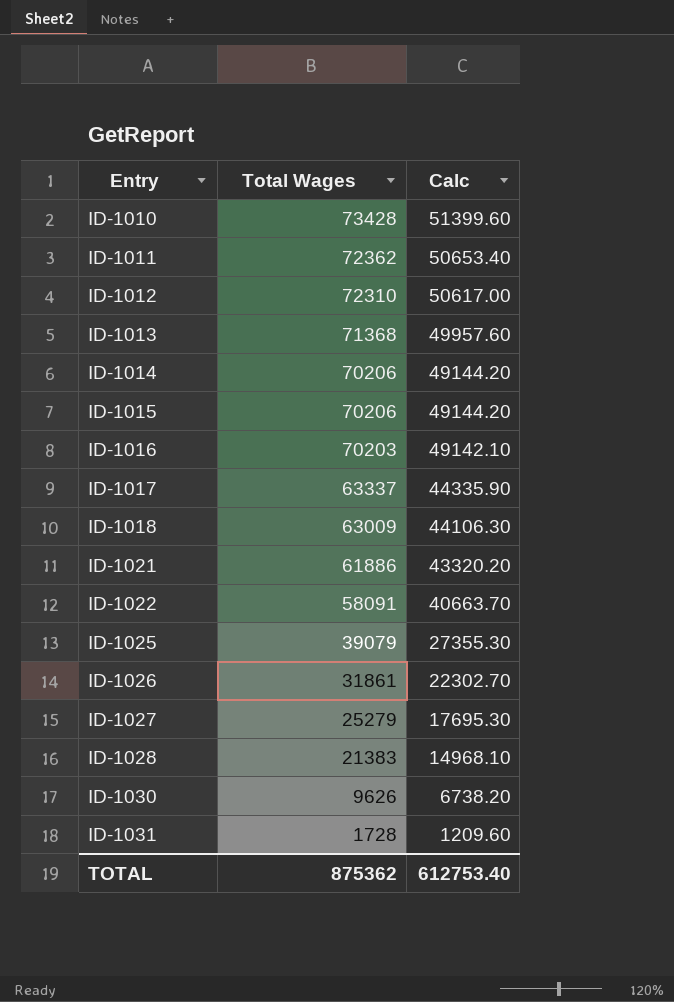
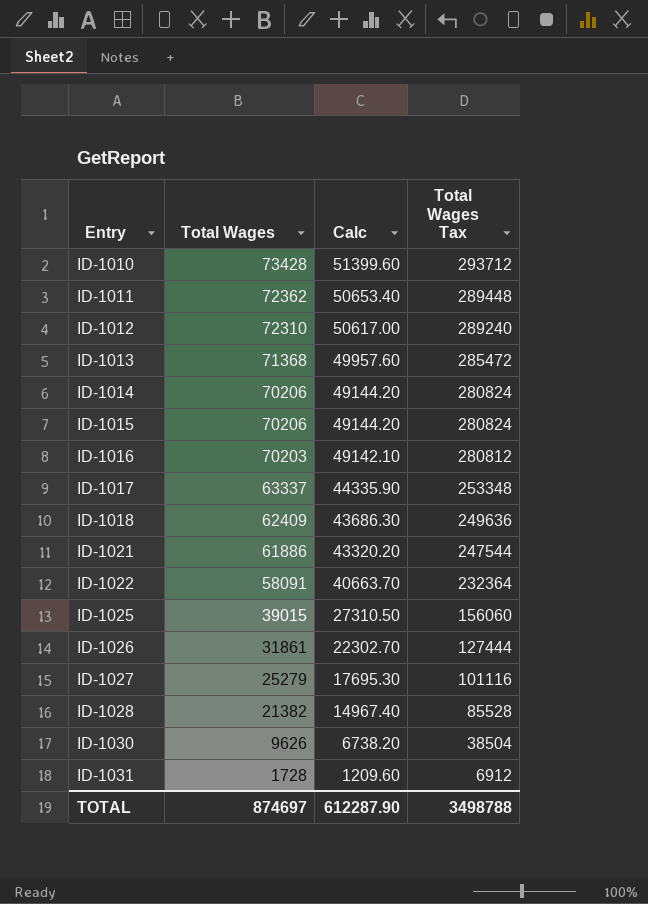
column Total Wages Tax | formula: none -> [Total Wages] * 4
ID-1018 | Total Wages: 63009 -> 62409
ID-1018 | Calc: 44106.30 -> 43686.30
ID-1025 | Total Wages: 39079 -> 39015
ID-1025 | Calc: 27355.30 -> 27310.50
ID-1028 | Total Wages: 21383 -> 21382
ID-1028 | Calc: 14968.10 -> 14967.40
TOTAL | Total Wages: 875362 -> 874697
TOTAL | Calc: 612753.40 -> 612287.90

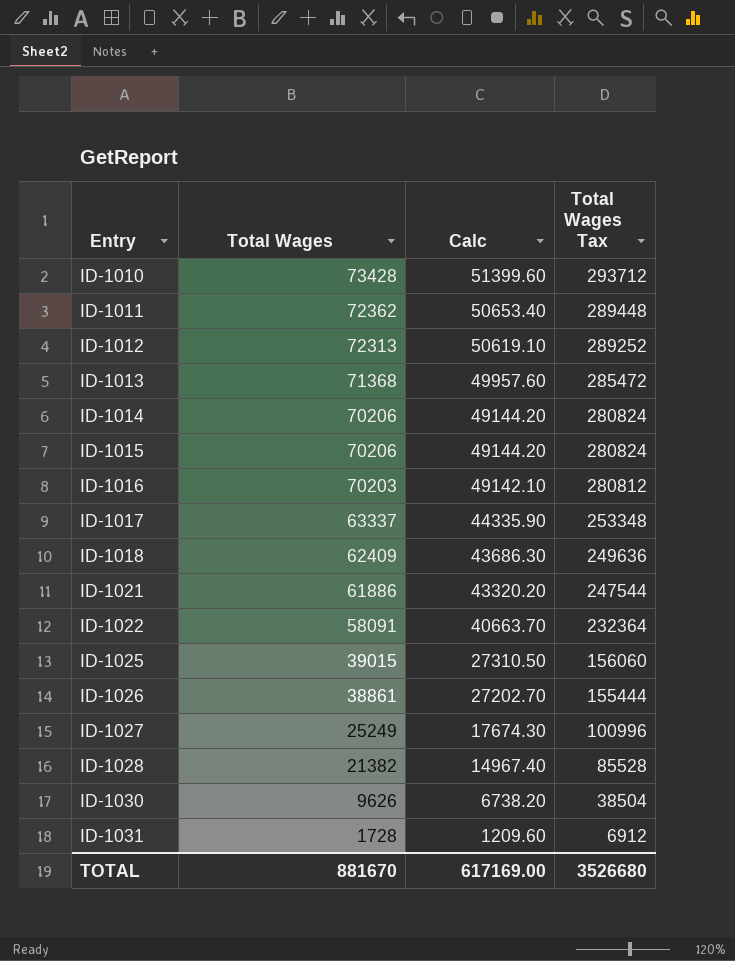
ID-1012 | Total Wages: 72310 -> 72313
ID-1012 | Calc: 50617.00 -> 50619.10
ID-1012 | Total Wages Tax: 289240 -> 289252
ID-1026 | Total Wages: 31861 -> 38861
ID-1026 | Calc: 22302.70 -> 27202.70
ID-1026 | Total Wages Tax: 127444 -> 155444
ID-1027 | Total Wages: 25279 -> 25249
ID-1027 | Calc: 17695.30 -> 17674.30
ID-1027 | Total Wages Tax: 101116 -> 100996
TOTAL | Total Wages: 874697 -> 881670
TOTAL | Calc: 612287.90 -> 617169.00
TOTAL | Total Wages Tax: 3498788 -> 3526680

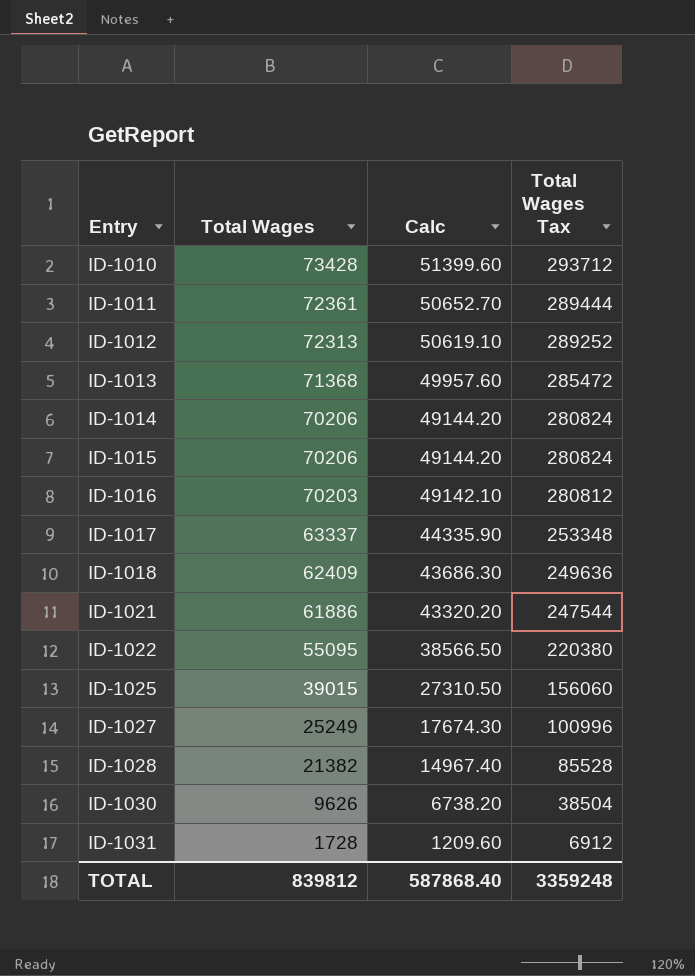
row ID-1026: 38861 | 27202.70 | 155444 -> none
ID-1011 | Total Wages: 72362 -> 72361
ID-1011 | Calc: 50653.40 -> 50652.70
ID-1011 | Total Wages Tax: 289448 -> 289444
ID-1022 | Total Wages: 58091 -> 55095
ID-1022 | Calc: 40663.70 -> 38566.50
ID-1022 | Total Wages Tax: 232364 -> 220380
TOTAL | Total Wages: 881670 -> 839812
TOTAL | Calc: 617169.00 -> 587868.40
TOTAL | Total Wages Tax: 3526680 -> 3359248

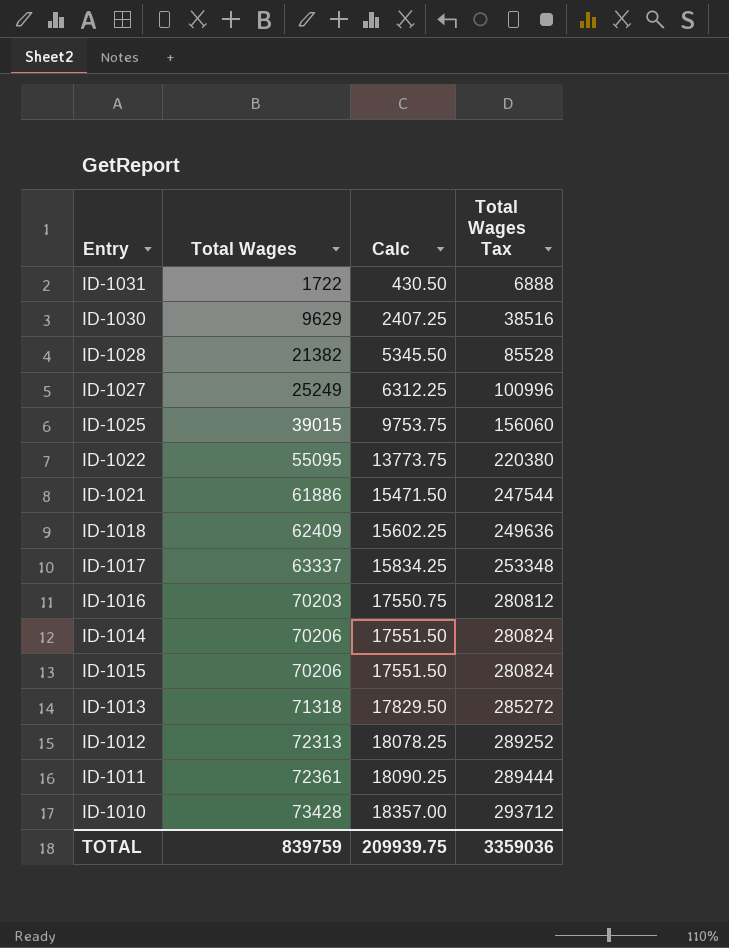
row order: Entry ascending -> Total Wages ascending
column Calc | formula: [Total Wages] * 0.7 -> [Total Wages] * 0.25
ID-1031 | Total Wages: 1728 -> 1722
ID-1031 | Total Wages Tax: 6912 -> 6888
ID-1030 | Total Wages: 9626 -> 9629
ID-1030 | Total Wages Tax: 38504 -> 38516
ID-1013 | Total Wages: 71368 -> 71318
ID-1013 | Total Wages Tax: 285472 -> 285272
TOTAL | Total Wages: 839812 -> 839759
TOTAL | Calc: 587868.40 -> 209939.75
TOTAL | Total Wages Tax: 3359248 -> 3359036

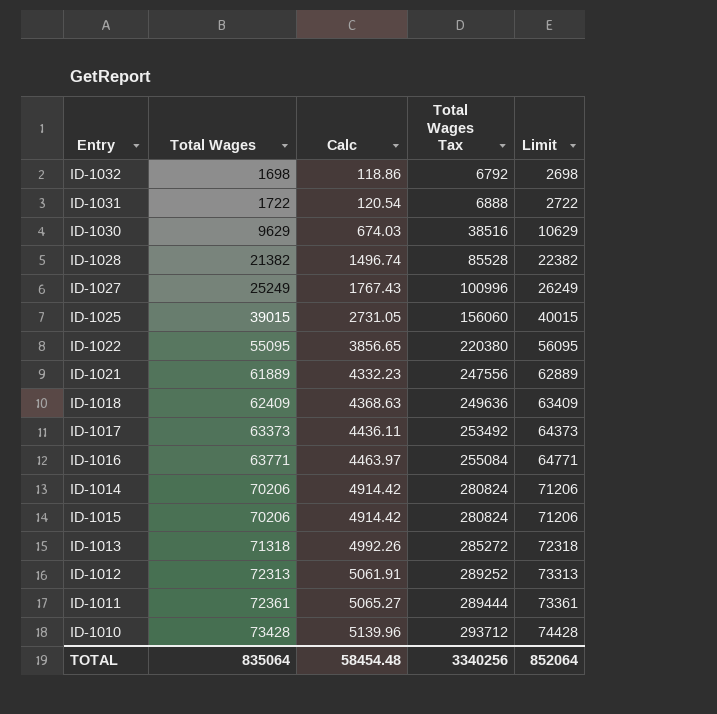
column Calc | formula: [Total Wages] * 0.25 -> [Total Wages] * 0.07
column Limit | formula: none -> [Total Wages] + 1000
row ID-1032: none -> 1698 | 118.86 | 6792 | 2698
ID-1021 | Total Wages: 61886 -> 61889
ID-1021 | Total Wages Tax: 247544 -> 247556
ID-1017 | Total Wages: 63337 -> 63373
ID-1017 | Total Wages Tax: 253348 -> 253492
ID-1016 | Total Wages: 70203 -> 63771
ID-1016 | Total Wages Tax: 280812 -> 255084
TOTAL | Total Wages: 839759 -> 835064
TOTAL | Calc: 209939.75 -> 58454.48
TOTAL | Total Wages Tax: 3359036 -> 3340256

